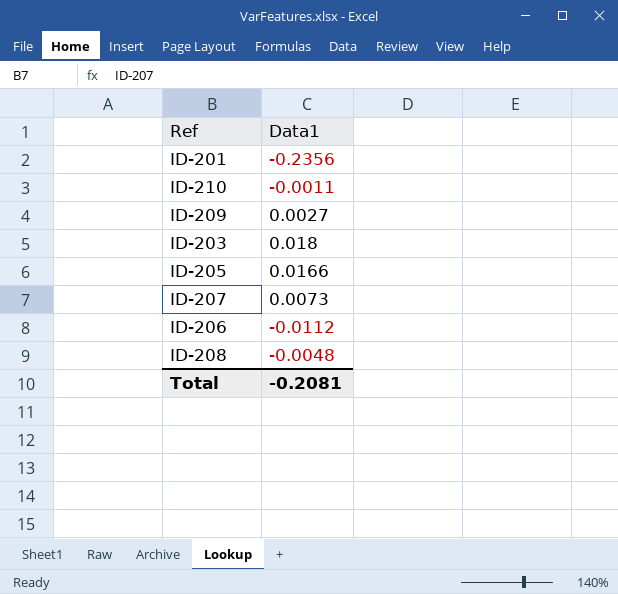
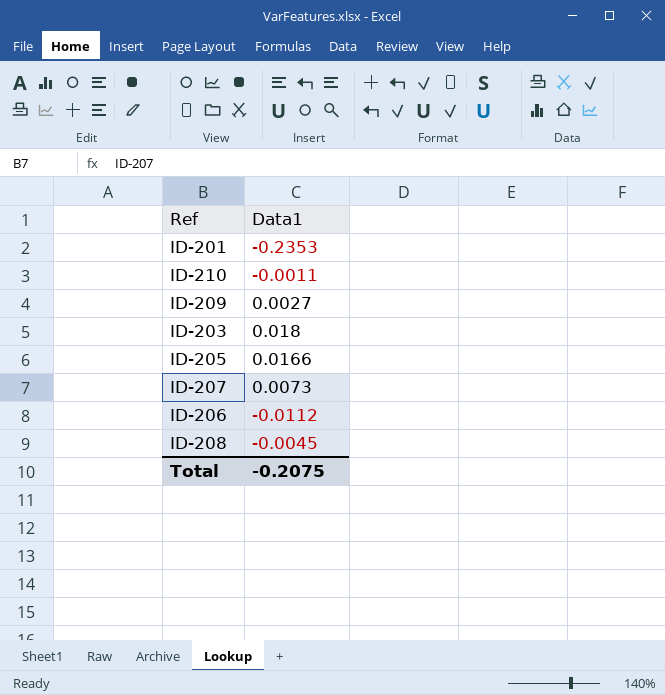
ID-201 | Data1: -0.2356 -> -0.2353
ID-208 | Data1: -0.0048 -> -0.0045
Total | Data1: -0.2081 -> -0.2075

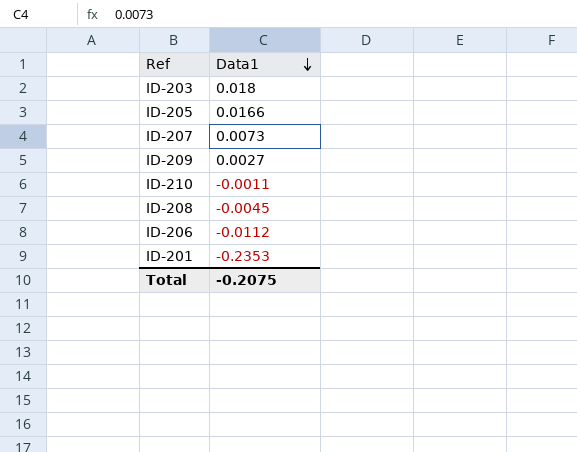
row order: none -> Data1 descending

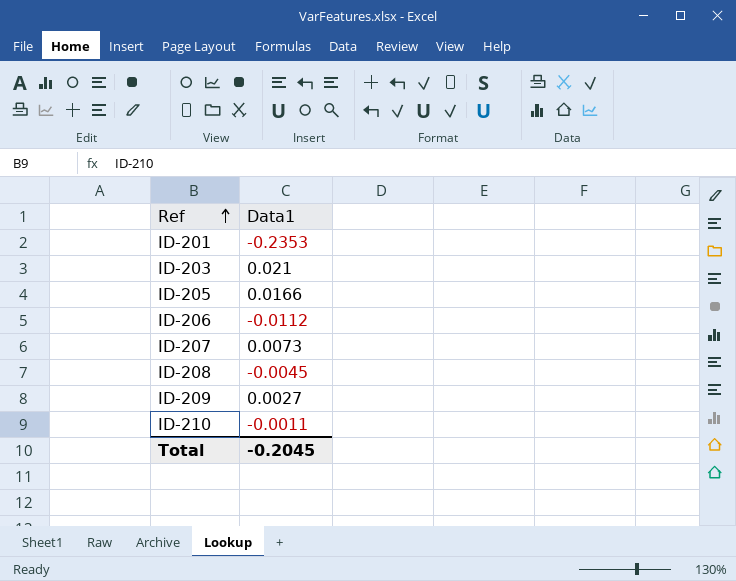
row order: Data1 descending -> Ref ascending
ID-203 | Data1: 0.018 -> 0.021
Total | Data1: -0.2075 -> -0.2045

